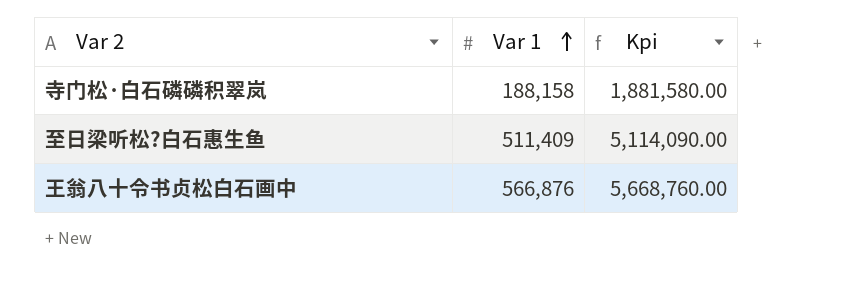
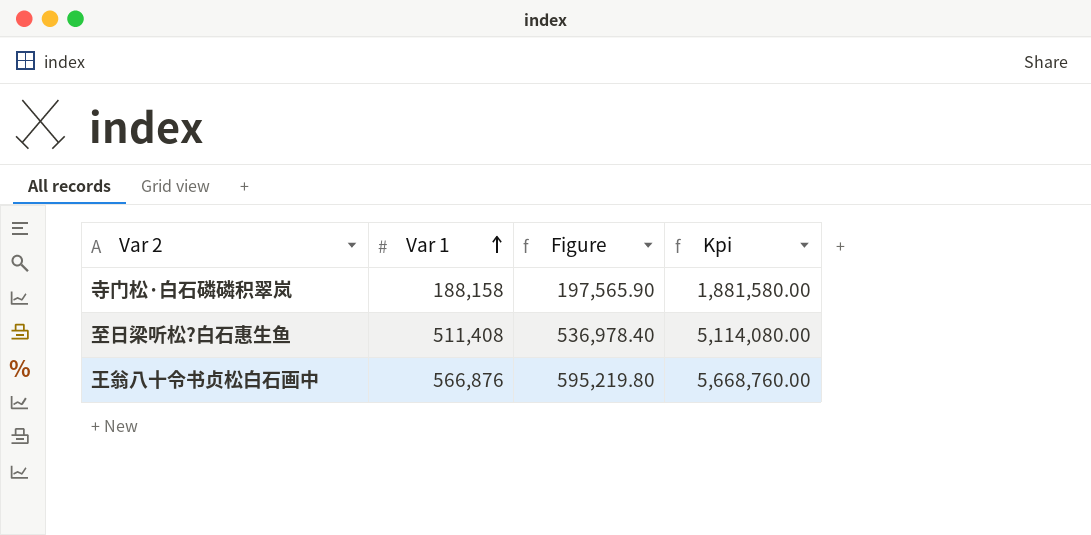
column Figure | formula: none -> [Var 1] * 1.05
至日梁听松?白石惠生鱼 | Var 1: 511,409 -> 511,408
至日梁听松?白石惠生鱼 | Kpi: 5,114,090.00 -> 5,114,080.00

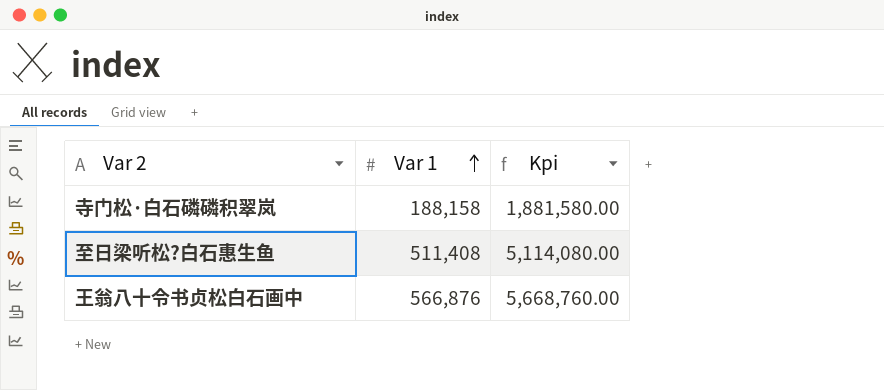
column Figure | formula: [Var 1] * 1.05 -> none

